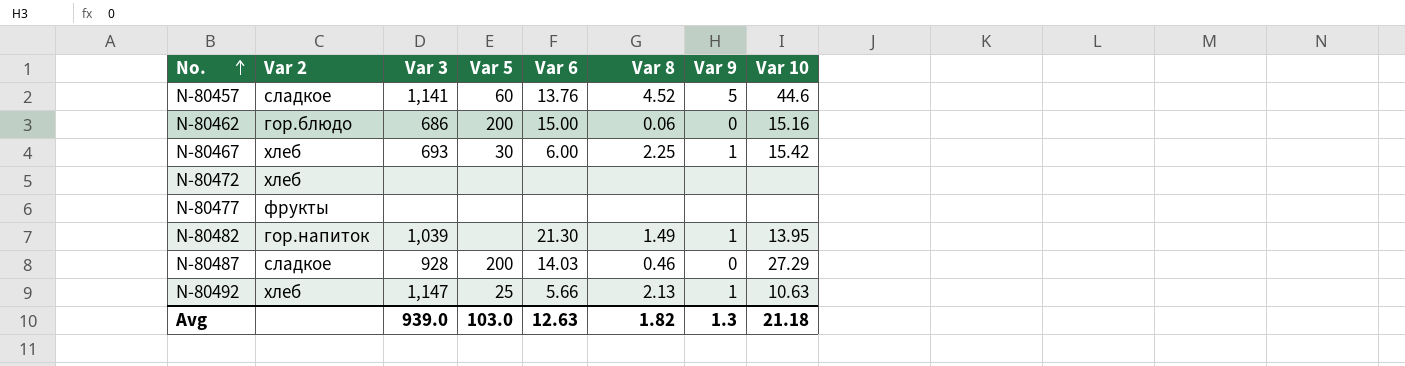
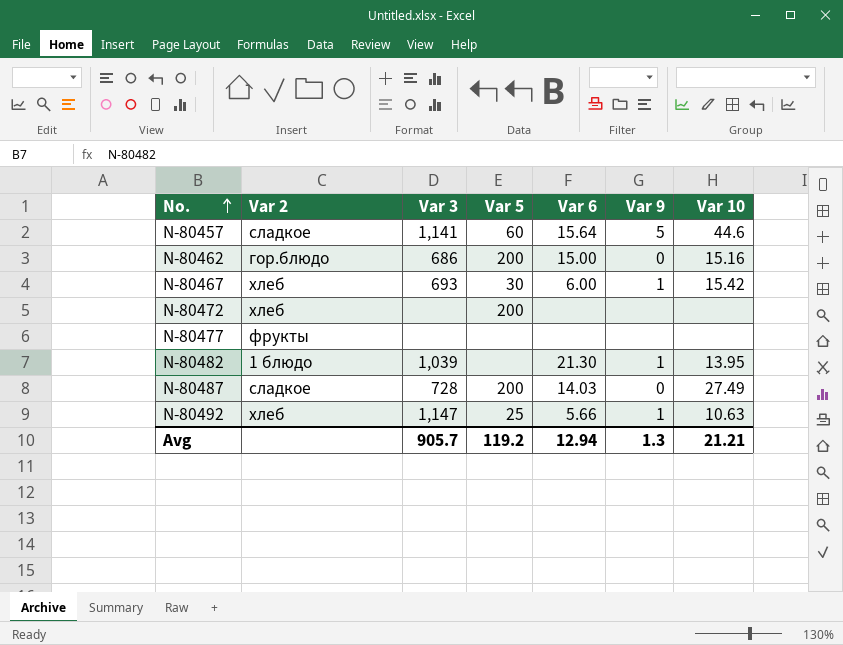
column Var 8 | position: 6 -> none
N-80457 | Var 6: 13.76 -> 15.64
N-80472 | Var 5: none -> 200
N-80482 | Var 2: гор.напиток -> 1 блюдо
N-80487 | Var 3: 928 -> 728
N-80487 | Var 10: 27.29 -> 27.49
Avg | Var 3: 939.0 -> 905.7
Avg | Var 5: 103.0 -> 119.2
Avg | Var 6: 12.63 -> 12.94
Avg | Var 10: 21.18 -> 21.21

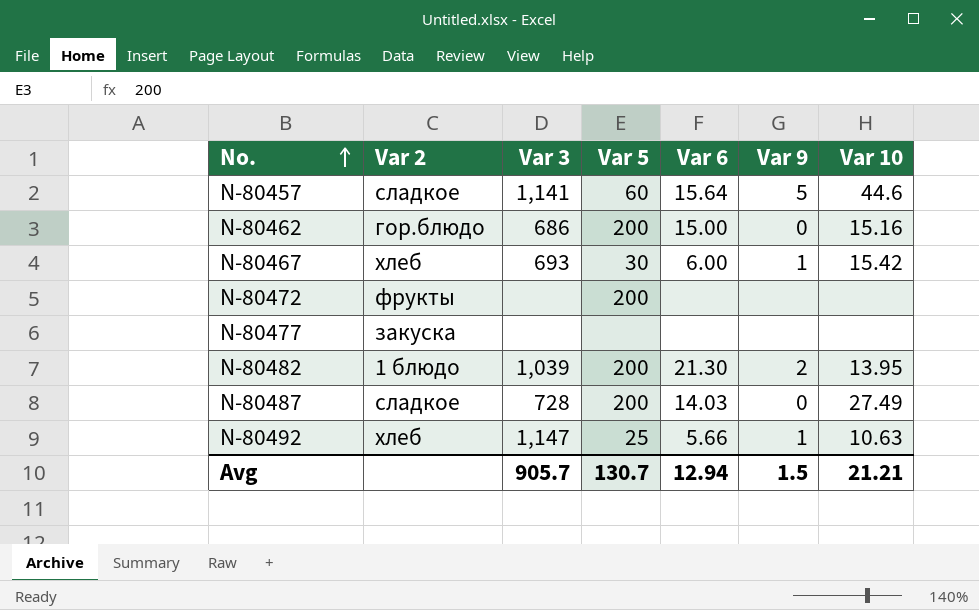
N-80472 | Var 2: хлеб -> фрукты
N-80477 | Var 2: фрукты -> закуска
N-80482 | Var 5: none -> 200
N-80482 | Var 9: 1 -> 2
Avg | Var 5: 119.2 -> 130.7
Avg | Var 9: 1.3 -> 1.5

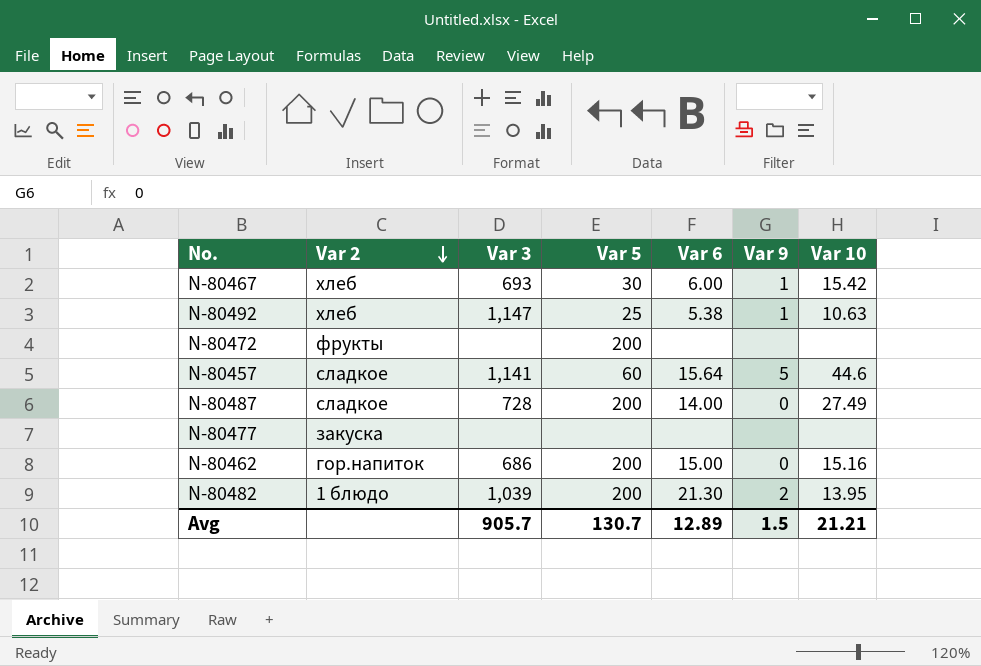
row order: No. ascending -> Var 2 descending
N-80492 | Var 6: 5.66 -> 5.38
N-80487 | Var 6: 14.03 -> 14.00
N-80462 | Var 2: гор.блюдо -> гор.напиток
Avg | Var 6: 12.94 -> 12.89

